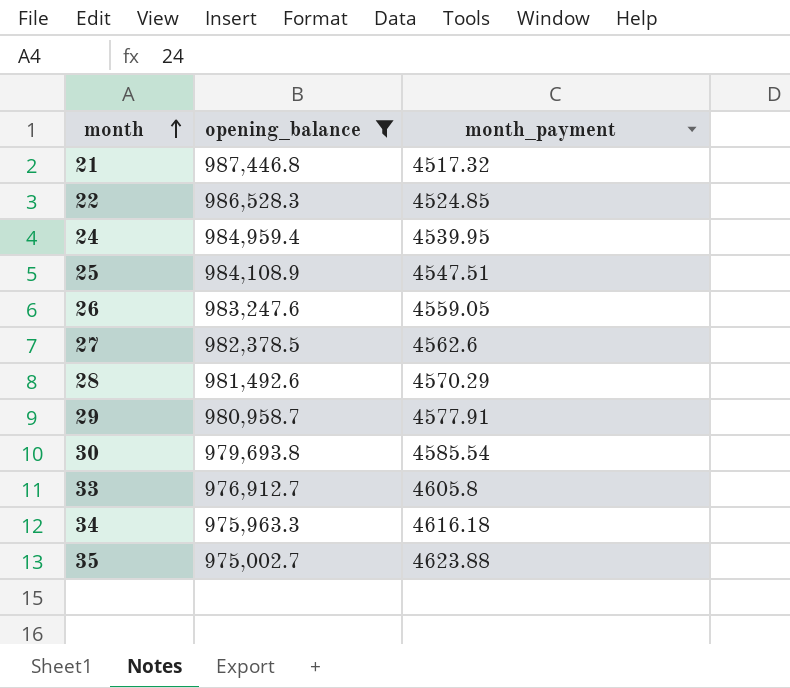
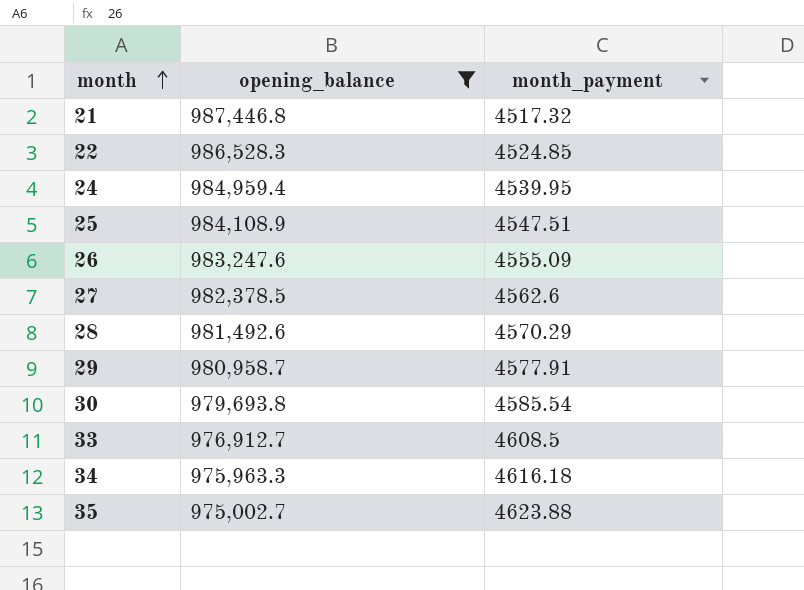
26 | month_payment: 4559.05 -> 4555.09
33 | month_payment: 4605.8 -> 4608.5

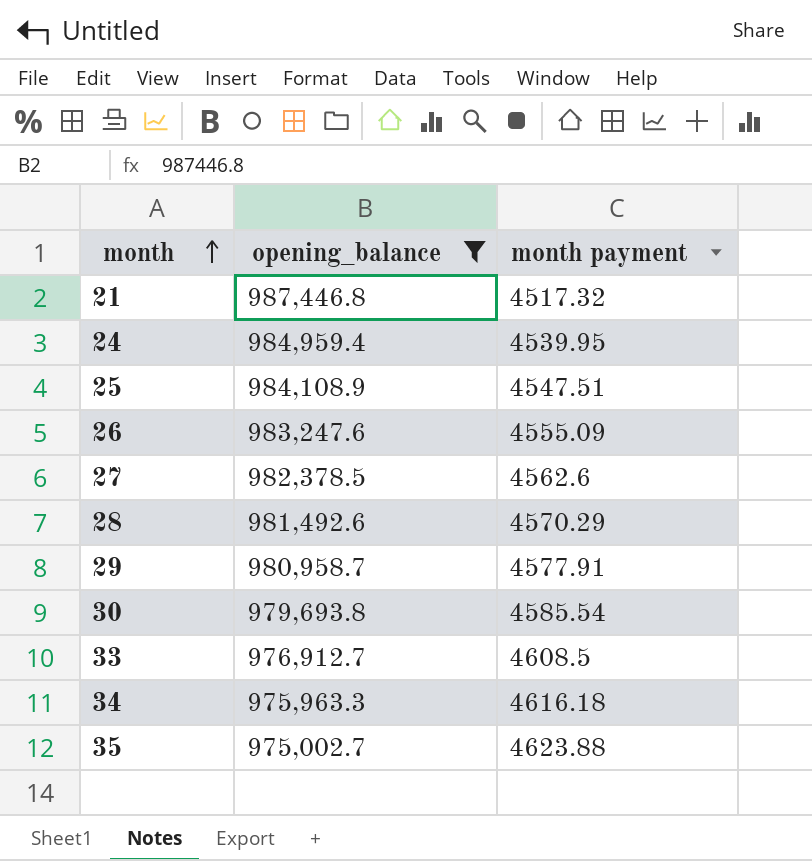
column name: month_payment -> month payment
row 22: 986,528.3 | 4524.85 -> none

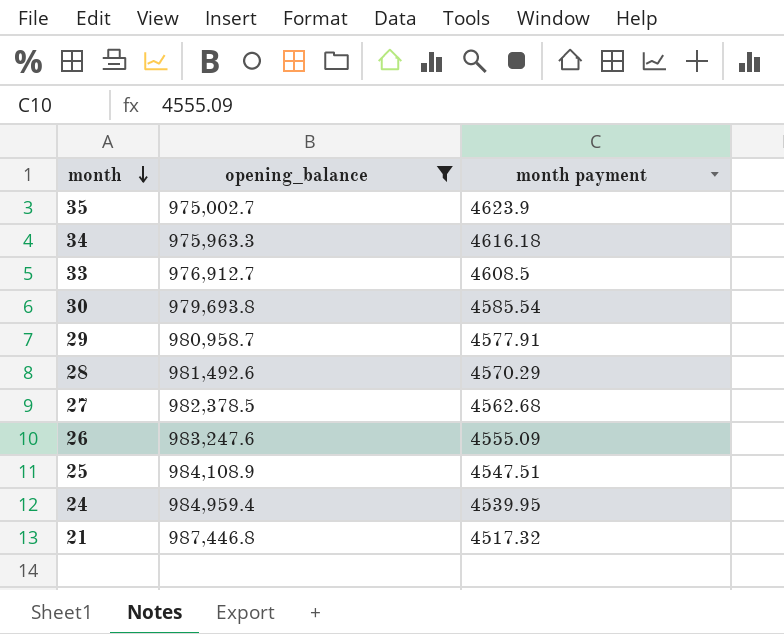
row order: month ascending -> month descending
35 | month payment: 4623.88 -> 4623.9
27 | month payment: 4562.6 -> 4562.68

